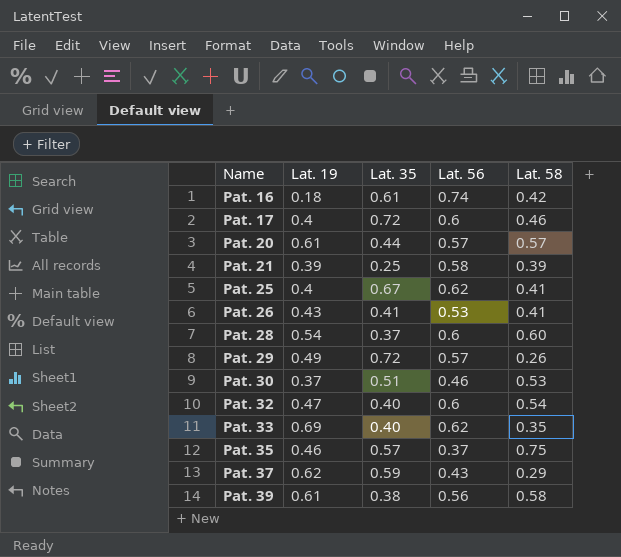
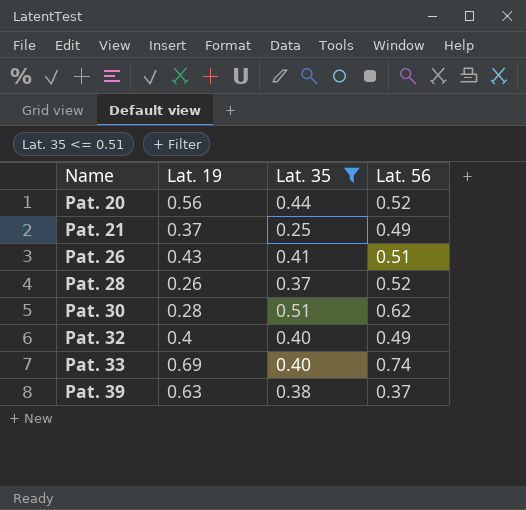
filter: none -> Lat. 35 <= 0.51
column Lat. 58 | position: 5 -> none
Pat. 20 | Lat. 19: 0.61 -> 0.56
Pat. 20 | Lat. 56: 0.57 -> 0.52
Pat. 21 | Lat. 19: 0.39 -> 0.37
Pat. 21 | Lat. 56: 0.58 -> 0.49
Pat. 26 | Lat. 56: 0.53 -> 0.51
Pat. 28 | Lat. 19: 0.54 -> 0.26
Pat. 28 | Lat. 56: 0.6 -> 0.52
Pat. 30 | Lat. 19: 0.37 -> 0.28
Pat. 30 | Lat. 56: 0.46 -> 0.62
Pat. 32 | Lat. 19: 0.47 -> 0.4
Pat. 32 | Lat. 56: 0.6 -> 0.49
Pat. 33 | Lat. 56: 0.62 -> 0.74
Pat. 39 | Lat. 19: 0.61 -> 0.63
Pat. 39 | Lat. 56: 0.56 -> 0.37

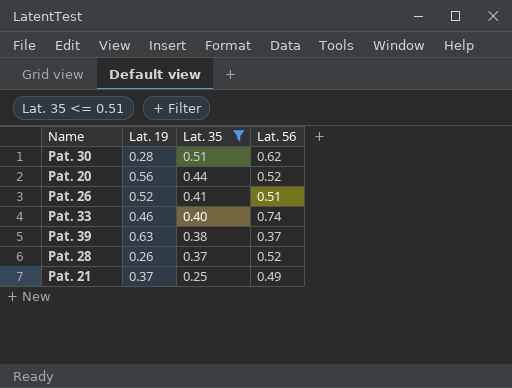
row order: Name ascending -> Lat. 35 descending
row Pat. 32: 0.4 | 0.40 | 0.49 -> none
Pat. 26 | Lat. 19: 0.43 -> 0.52
Pat. 33 | Lat. 19: 0.69 -> 0.46

